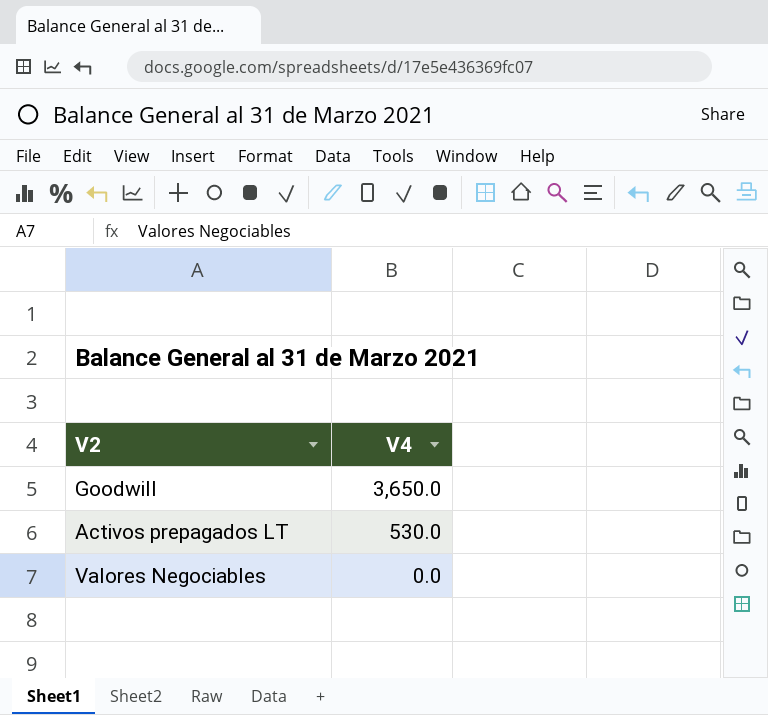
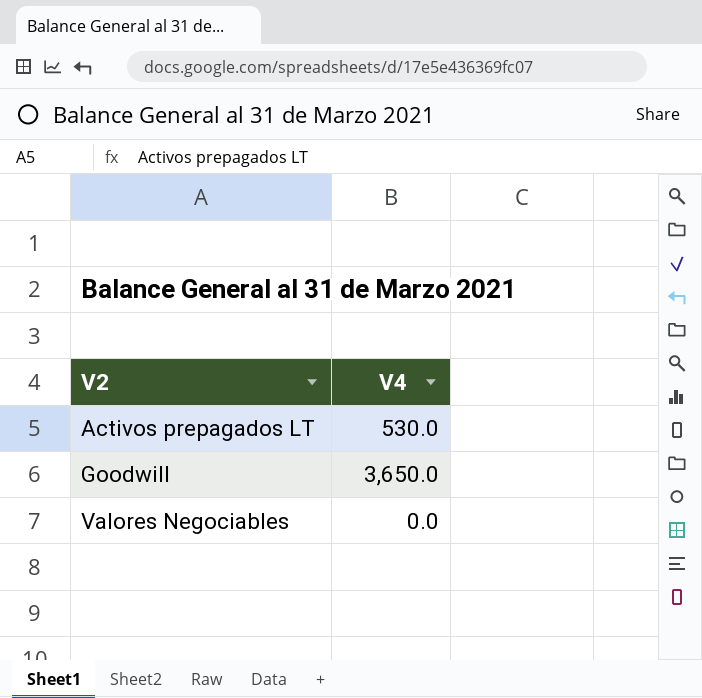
row order: V4 descending -> V2 ascending

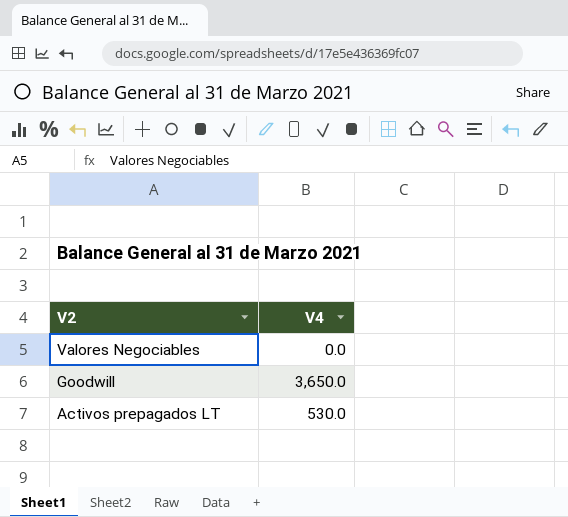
row order: V2 ascending -> V2 descending

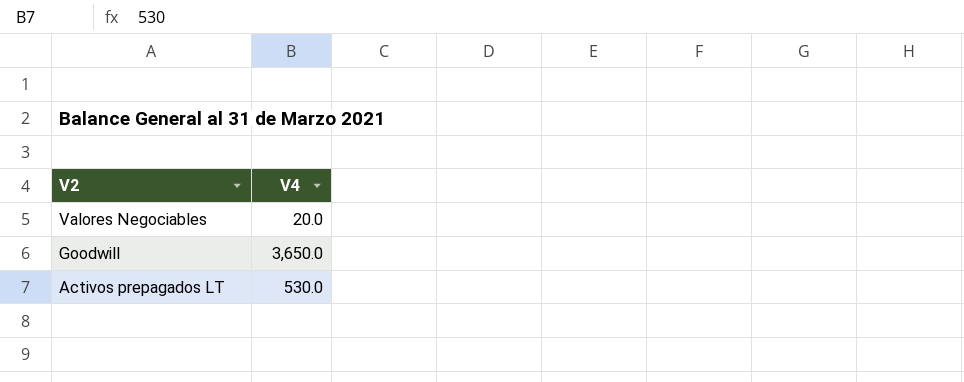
Valores Negociables | V4: 0.0 -> 20.0

